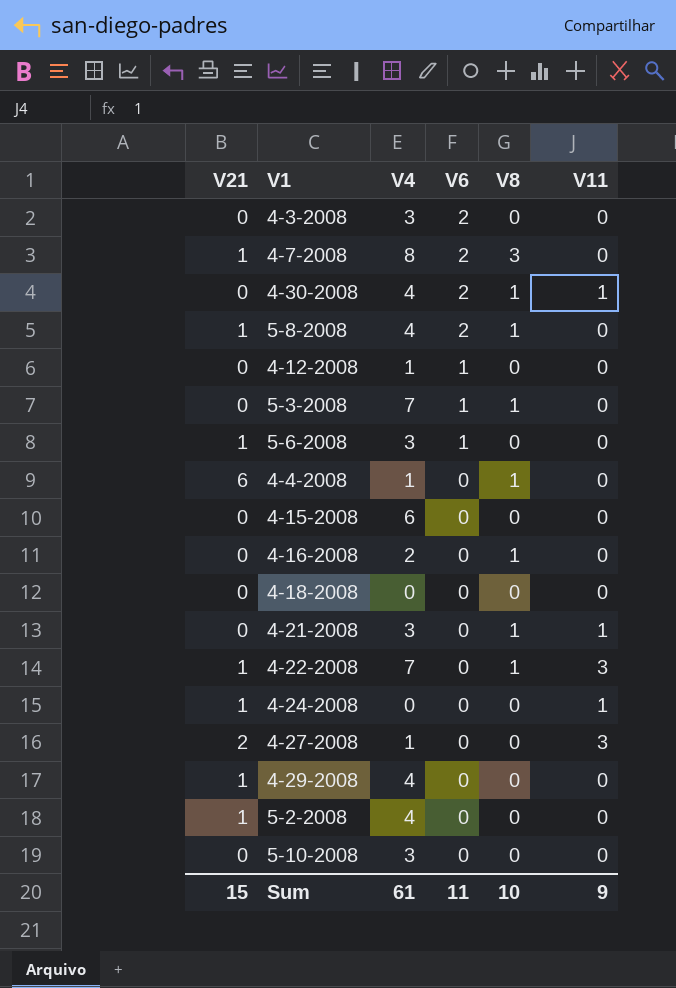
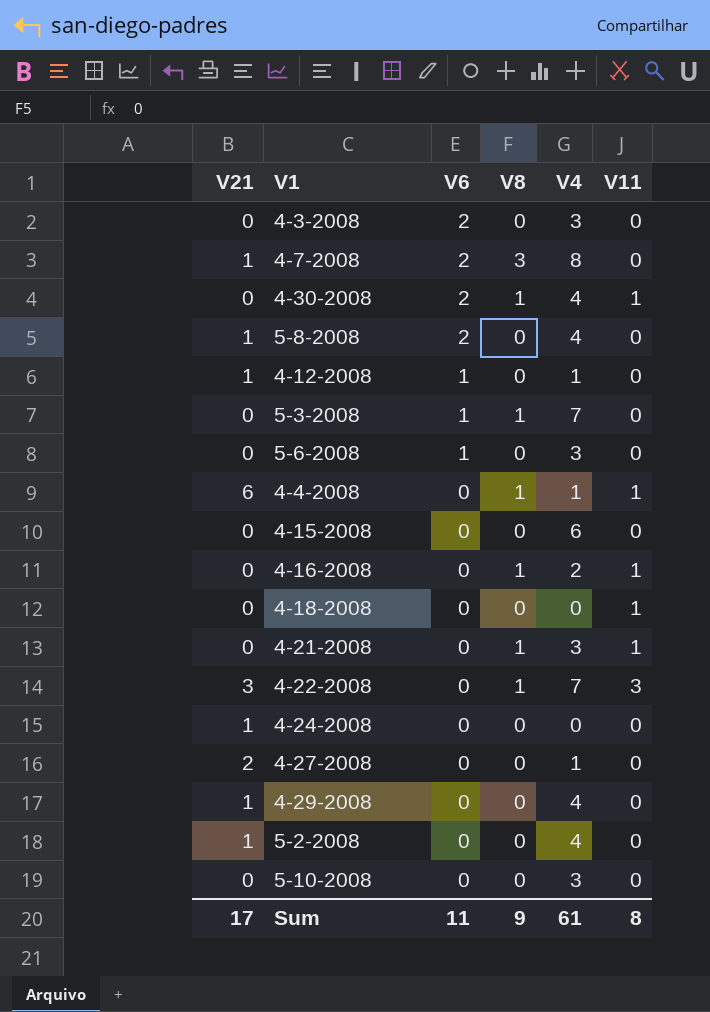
column V4 | position: 3 -> 5
5-8-2008 | V8: 1 -> 0
4-12-2008 | V21: 0 -> 1
5-6-2008 | V21: 1 -> 0
4-4-2008 | V11: 0 -> 1
4-16-2008 | V11: 0 -> 1
4-18-2008 | V11: 0 -> 1
4-22-2008 | V21: 1 -> 3
4-24-2008 | V11: 1 -> 0
4-27-2008 | V11: 3 -> 0
Sum | V21: 15 -> 17
Sum | V8: 10 -> 9
Sum | V11: 9 -> 8

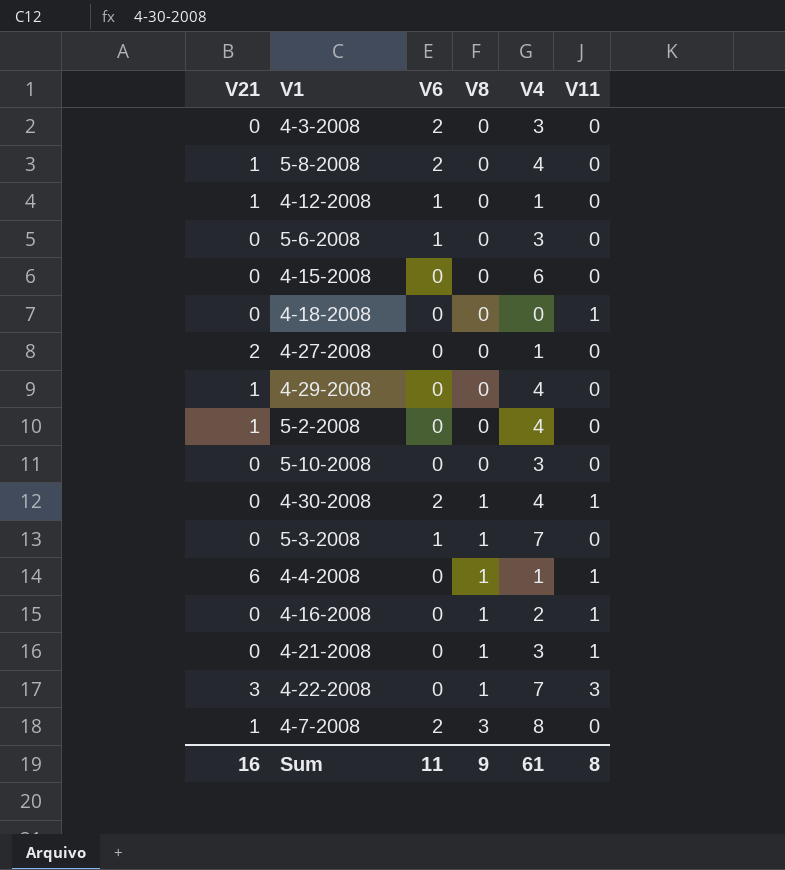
row order: V6 descending -> V8 ascending
row 4-24-2008: 1 | 0 | 0 | 0 | 0 -> none
Sum | V21: 17 -> 16

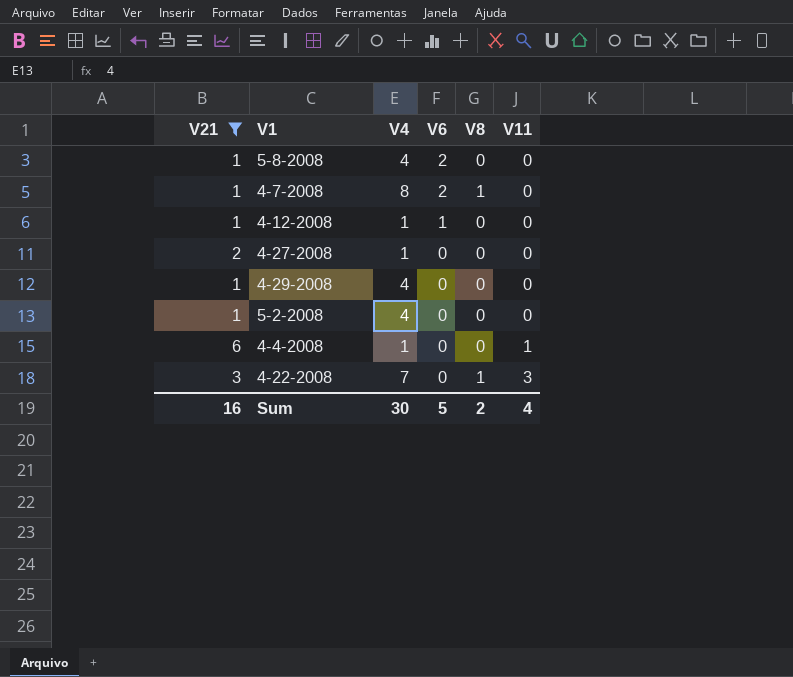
filter: none -> V21 != 0
row order: V8 ascending -> V6 descending
column V4 | position: 5 -> 3
4-7-2008 | V8: 3 -> 1
4-4-2008 | V8: 1 -> 0
Sum | V4: 61 -> 30
Sum | V6: 11 -> 5
Sum | V8: 9 -> 2
Sum | V11: 8 -> 4

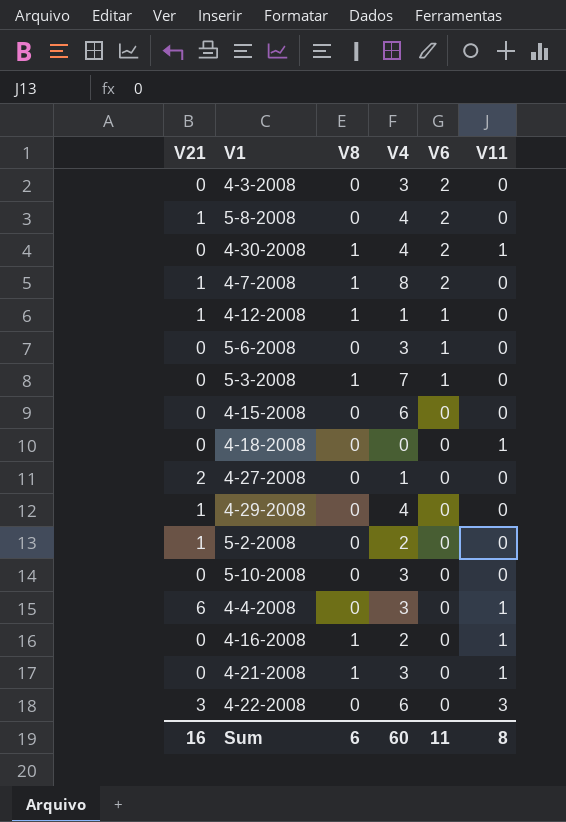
filter: V21 != 0 -> none
column V8 | position: 5 -> 3
4-12-2008 | V8: 0 -> 1
5-2-2008 | V4: 4 -> 2
4-4-2008 | V4: 1 -> 3
4-22-2008 | V8: 1 -> 0
4-22-2008 | V4: 7 -> 6
Sum | V8: 2 -> 6
Sum | V4: 30 -> 60
Sum | V6: 5 -> 11
Sum | V11: 4 -> 8

